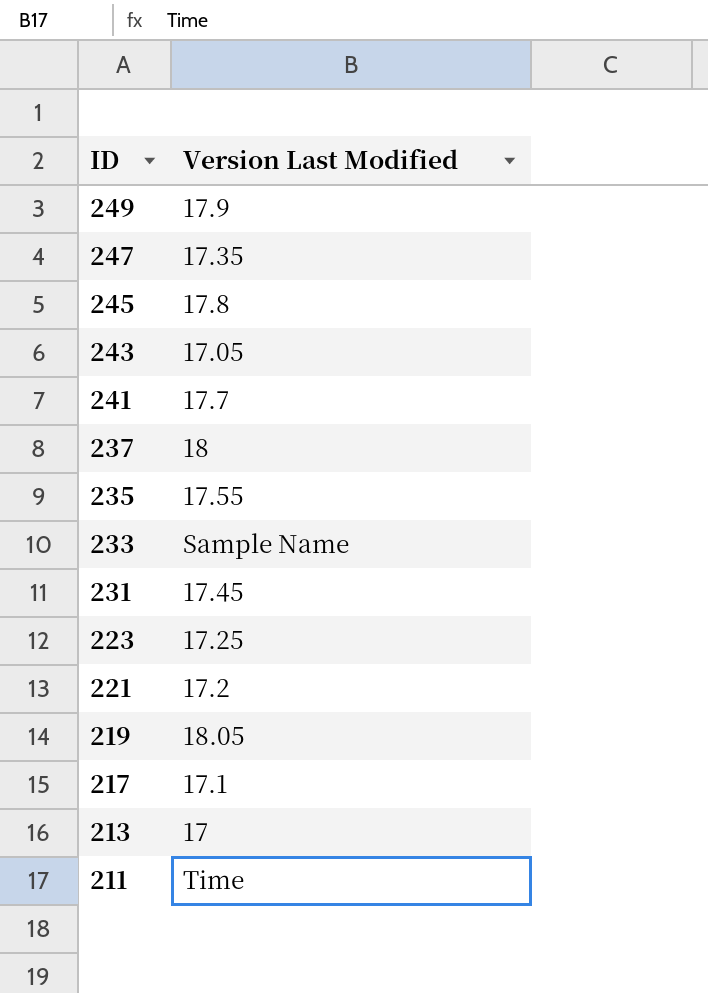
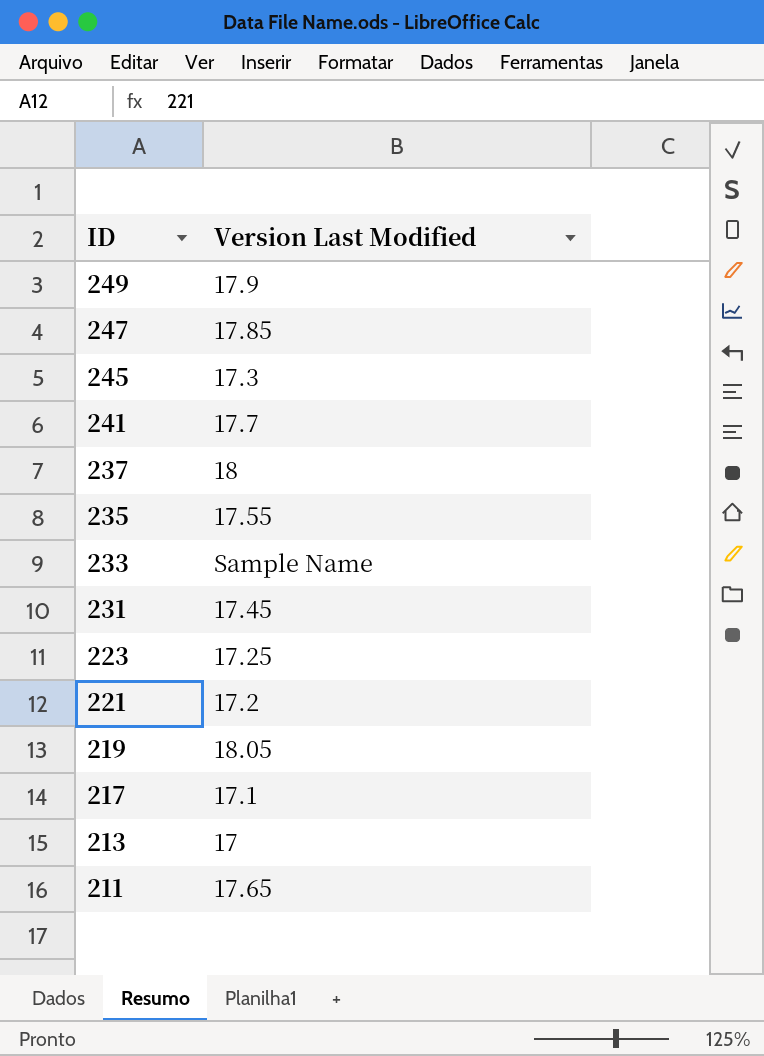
row 243: 17.05 -> none
247 | Version Last Modified: 17.35 -> 17.85
245 | Version Last Modified: 17.8 -> 17.3
211 | Version Last Modified: Time -> 17.65

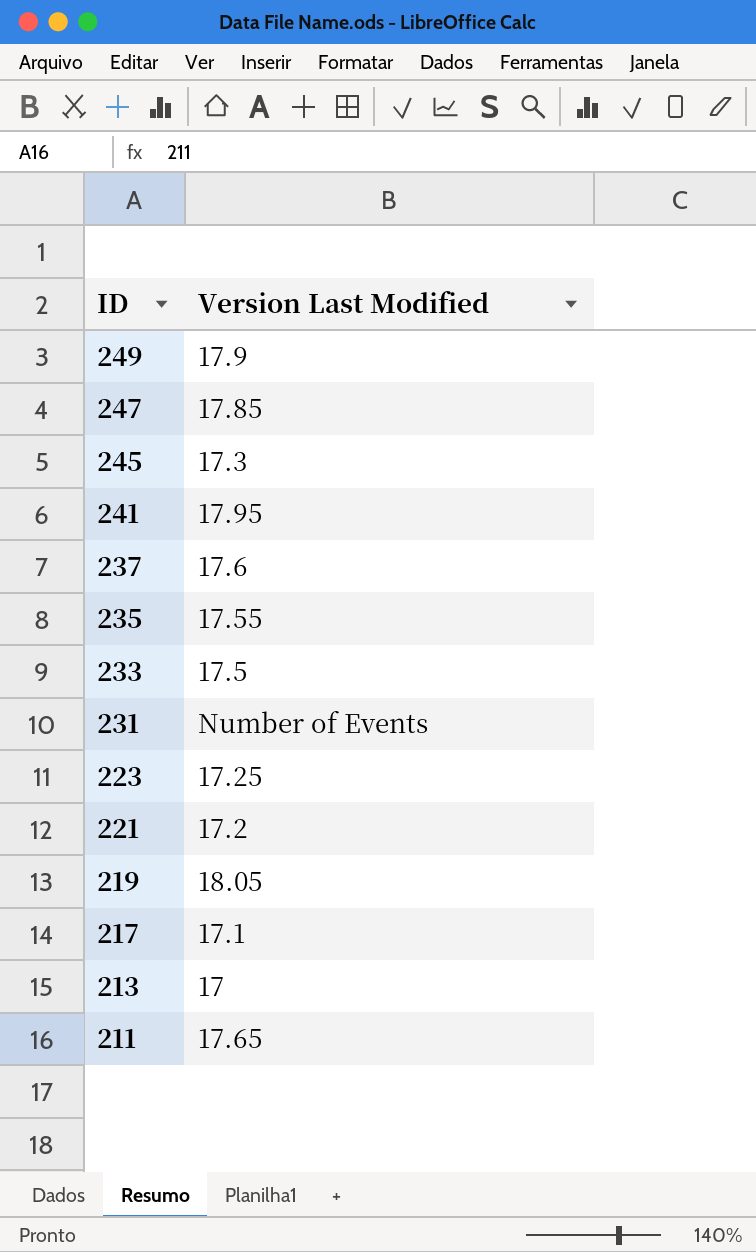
241 | Version Last Modified: 17.7 -> 17.95
237 | Version Last Modified: 18 -> 17.6
233 | Version Last Modified: Sample Name -> 17.5
231 | Version Last Modified: 17.45 -> Number of Events

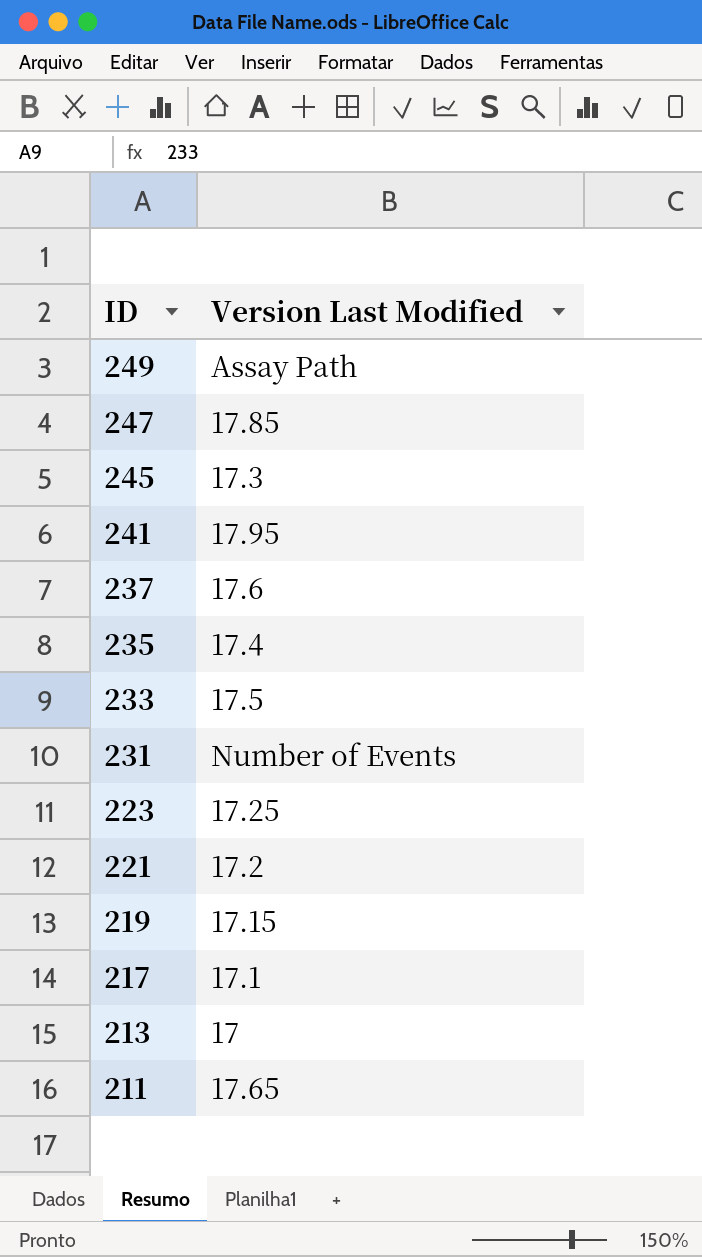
249 | Version Last Modified: 17.9 -> Assay Path
235 | Version Last Modified: 17.55 -> 17.4
219 | Version Last Modified: 18.05 -> 17.15

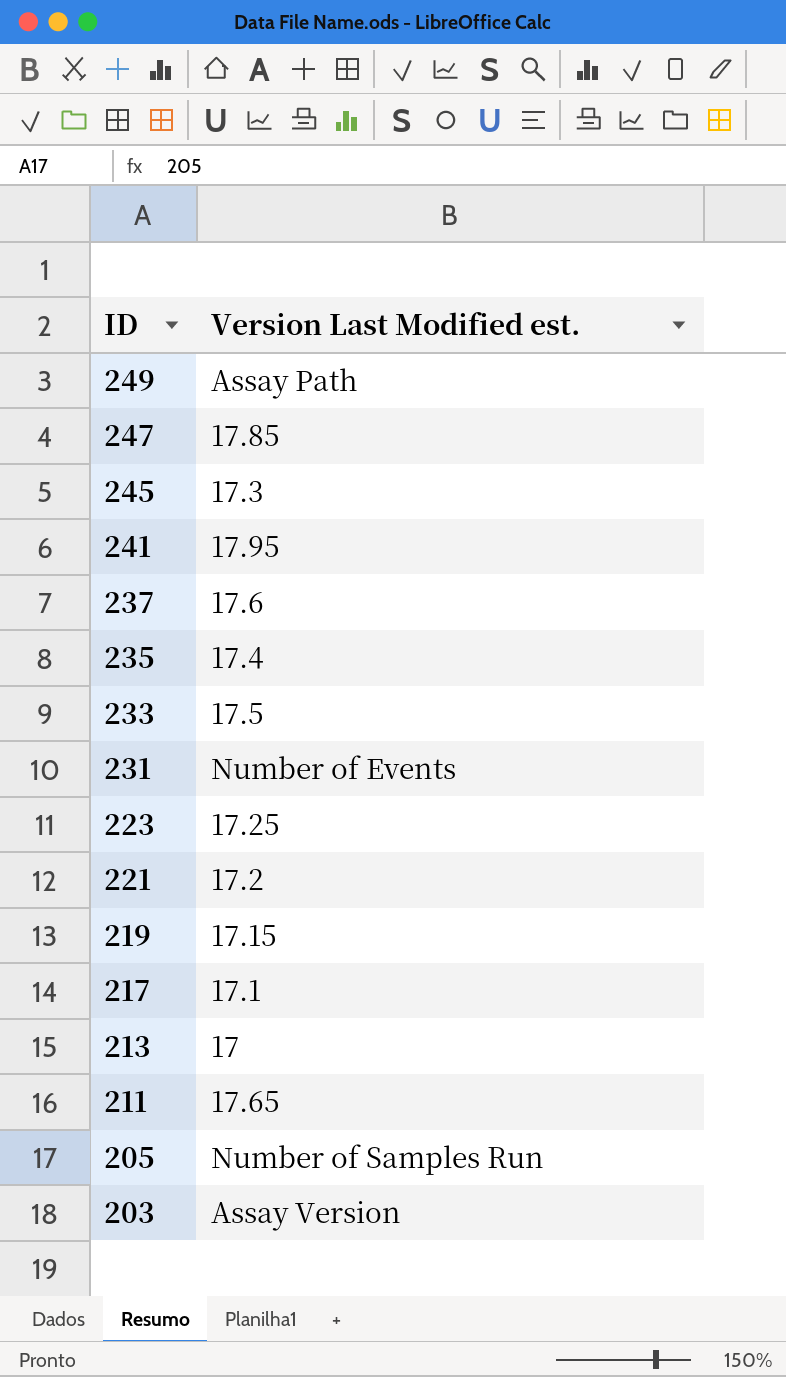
column name: Version Last Modified -> Version Last Modified est.
row 205: none -> Number of Samples Run
row 203: none -> Assay Version

